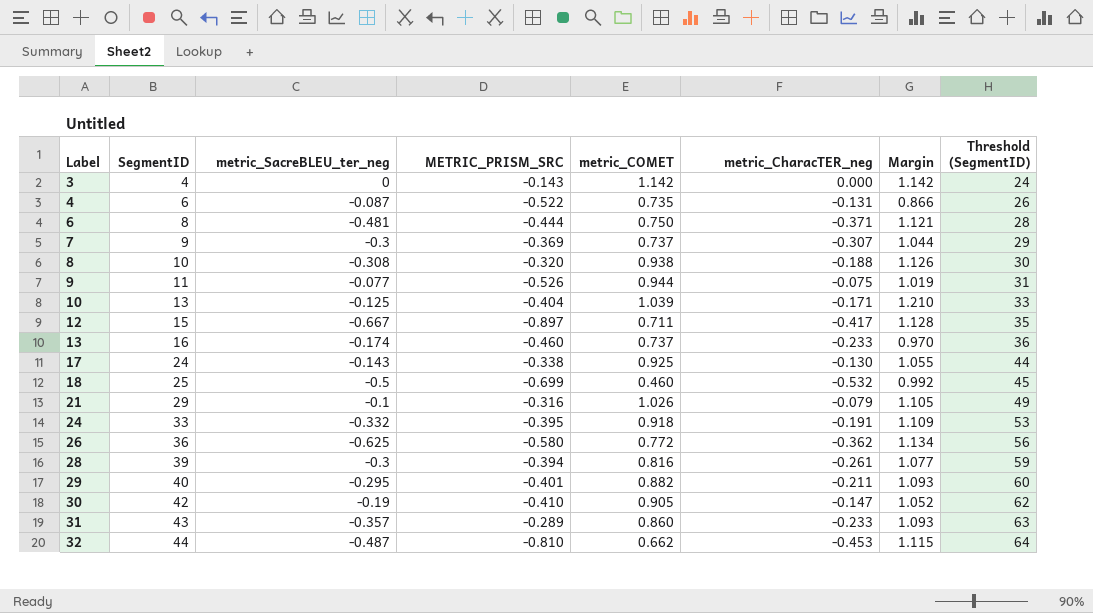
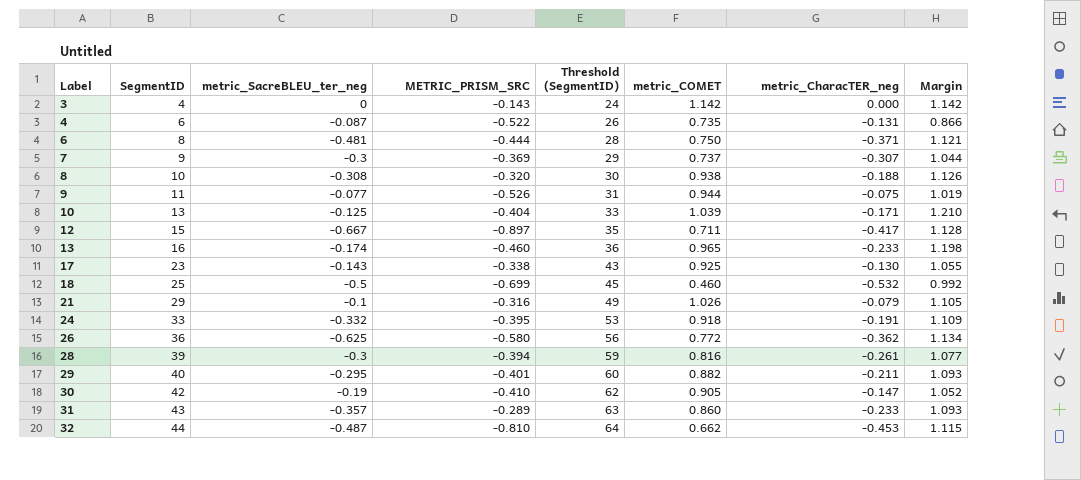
column Threshold (SegmentID) | position: 8 -> 5
13 | metric_COMET: 0.737 -> 0.965
13 | Margin: 0.970 -> 1.198
17 | SegmentID: 24 -> 23
17 | Threshold (SegmentID): 44 -> 43

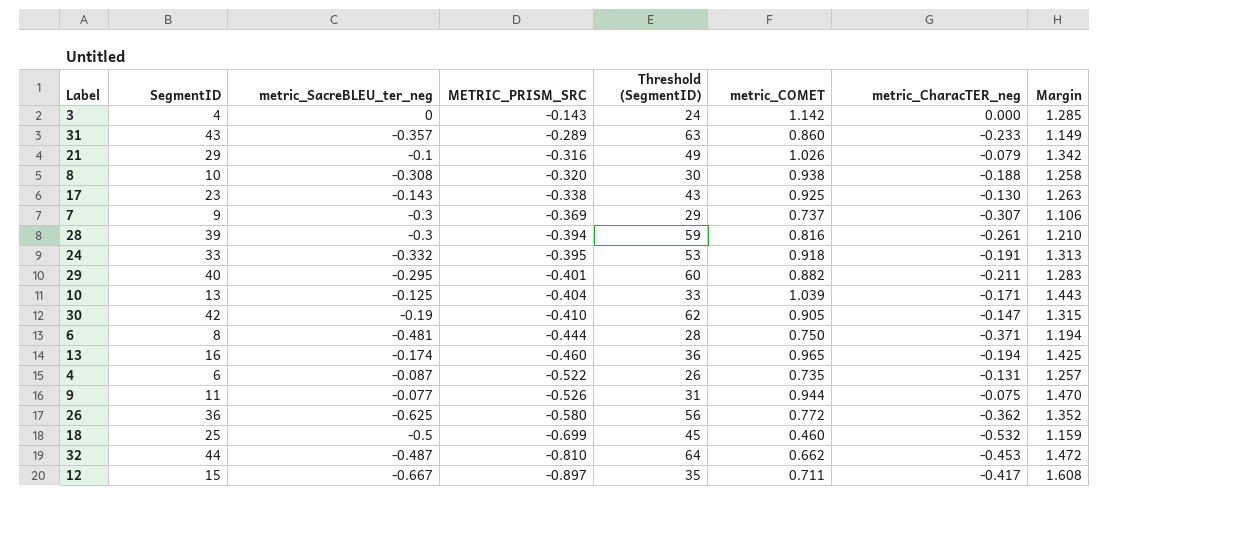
row order: Label ascending -> METRIC_PRISM_SRC descending
column Margin | formula: [metric_COMET] - [metric_CharacTER_neg] -> [metric_COMET] - [METRIC_PRISM_SRC]
13 | metric_CharacTER_neg: -0.233 -> -0.194

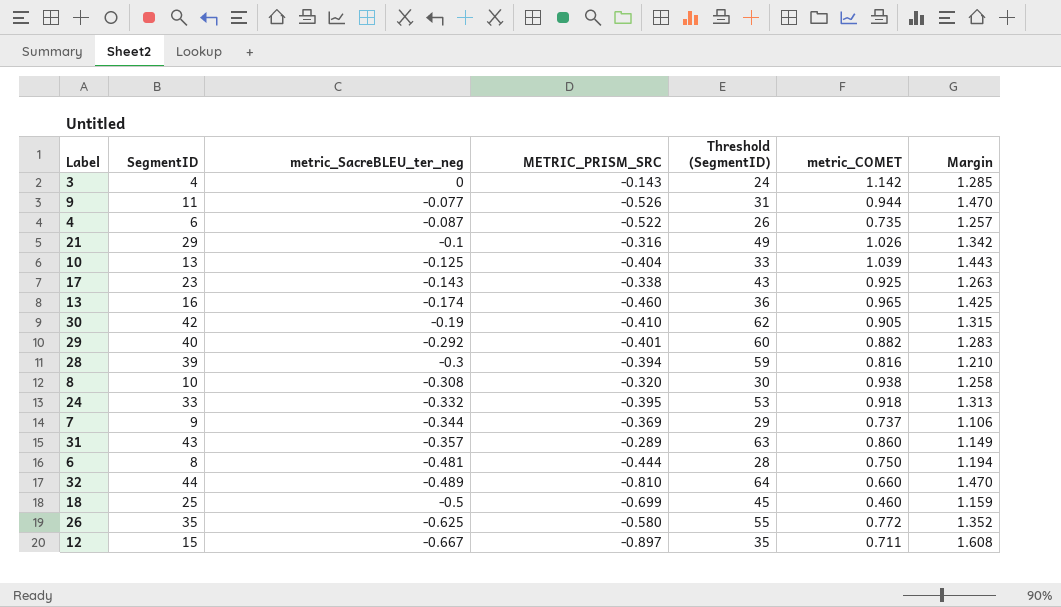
row order: METRIC_PRISM_SRC descending -> metric_SacreBLEU_ter_neg descending
column metric_CharacTER_neg | position: 7 -> none
29 | metric_SacreBLEU_ter_neg: -0.295 -> -0.292
7 | metric_SacreBLEU_ter_neg: -0.3 -> -0.344
32 | metric_SacreBLEU_ter_neg: -0.487 -> -0.489
32 | metric_COMET: 0.662 -> 0.660
32 | Margin: 1.472 -> 1.470
26 | SegmentID: 36 -> 35
26 | Threshold (SegmentID): 56 -> 55

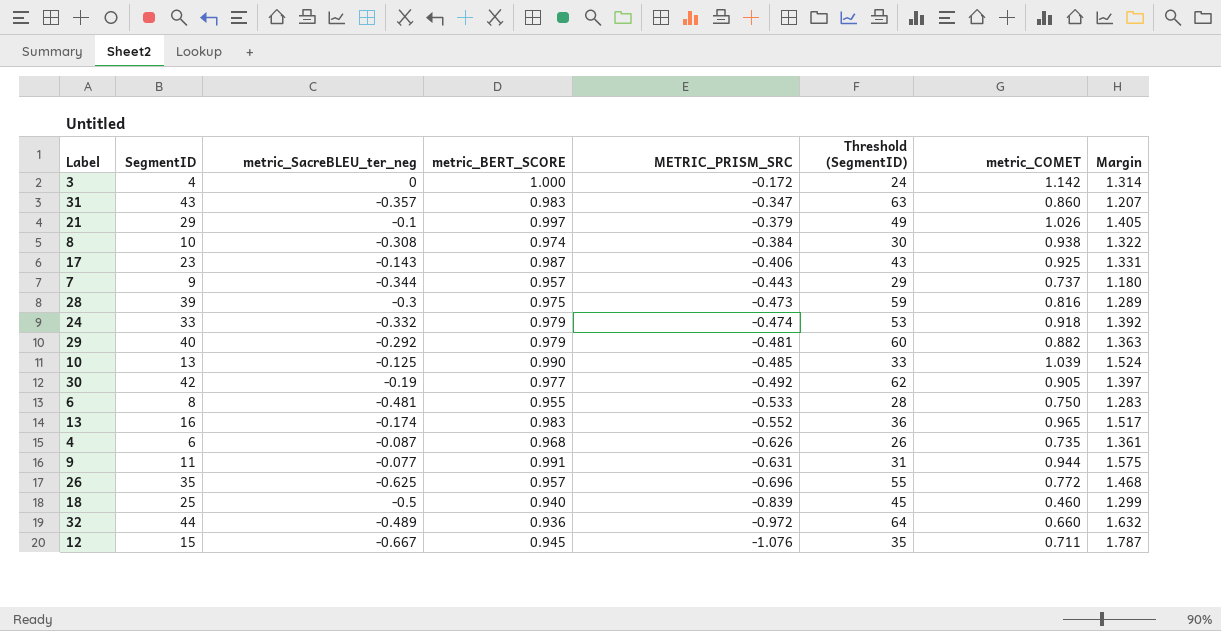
row order: metric_SacreBLEU_ter_neg descending -> METRIC_PRISM_SRC descending
column metric_BERT_SCORE | position: none -> 4
3 | METRIC_PRISM_SRC: -0.143 -> -0.172
3 | Margin: 1.285 -> 1.314
31 | METRIC_PRISM_SRC: -0.289 -> -0.347
31 | Margin: 1.149 -> 1.207
21 | METRIC_PRISM_SRC: -0.316 -> -0.379
21 | Margin: 1.342 -> 1.405
8 | METRIC_PRISM_SRC: -0.320 -> -0.384
8 | Margin: 1.258 -> 1.322
17 | METRIC_PRISM_SRC: -0.338 -> -0.406
17 | Margin: 1.263 -> 1.331
7 | METRIC_PRISM_SRC: -0.369 -> -0.443
7 | Margin: 1.106 -> 1.180
28 | METRIC_PRISM_SRC: -0.394 -> -0.473
28 | Margin: 1.210 -> 1.289
24 | METRIC_PRISM_SRC: -0.395 -> -0.474
24 | Margin: 1.313 -> 1.392
29 | METRIC_PRISM_SRC: -0.401 -> -0.481
29 | Margin: 1.283 -> 1.363
10 | METRIC_PRISM_SRC: -0.404 -> -0.485
10 | Margin: 1.443 -> 1.524
30 | METRIC_PRISM_SRC: -0.410 -> -0.492
30 | Margin: 1.315 -> 1.397
6 | METRIC_PRISM_SRC: -0.444 -> -0.533
6 | Margin: 1.194 -> 1.283
13 | METRIC_PRISM_SRC: -0.460 -> -0.552
13 | Margin: 1.425 -> 1.517
4 | METRIC_PRISM_SRC: -0.522 -> -0.626
4 | Margin: 1.257 -> 1.361
9 | METRIC_PRISM_SRC: -0.526 -> -0.631
9 | Margin: 1.470 -> 1.575
26 | METRIC_PRISM_SRC: -0.580 -> -0.696
26 | Margin: 1.352 -> 1.468
18 | METRIC_PRISM_SRC: -0.699 -> -0.839
18 | Margin: 1.159 -> 1.299
32 | METRIC_PRISM_SRC: -0.810 -> -0.972
32 | Margin: 1.470 -> 1.632
12 | METRIC_PRISM_SRC: -0.897 -> -1.076
12 | Margin: 1.608 -> 1.787

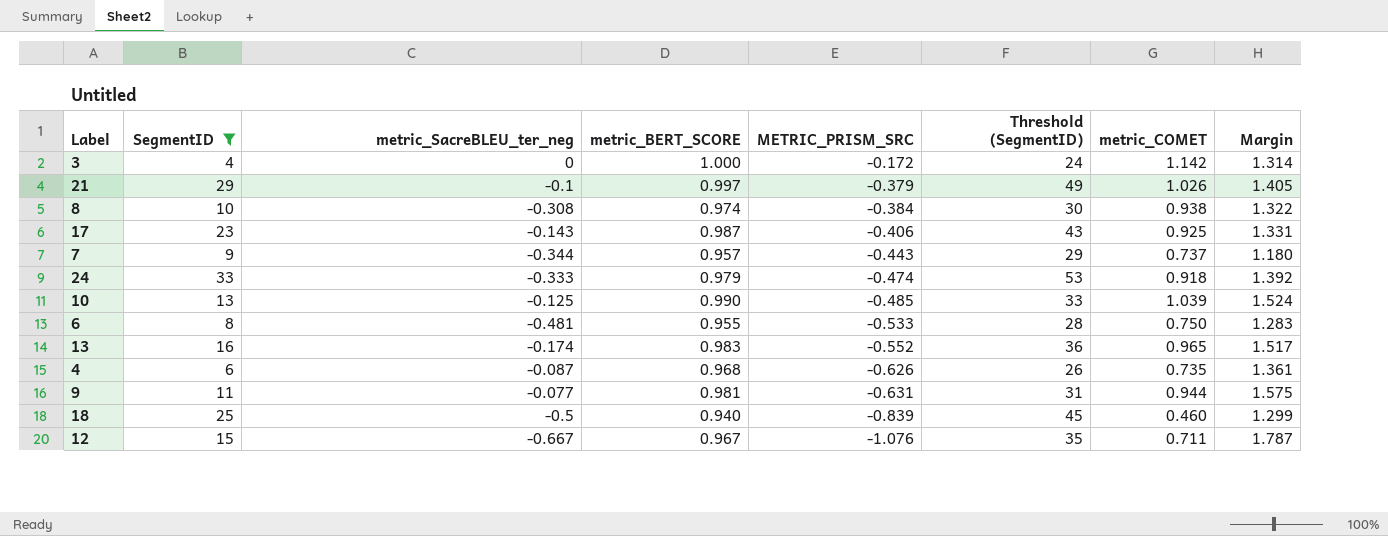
filter: none -> SegmentID <= 33
24 | metric_SacreBLEU_ter_neg: -0.332 -> -0.333
9 | metric_BERT_SCORE: 0.991 -> 0.981
12 | metric_BERT_SCORE: 0.945 -> 0.967

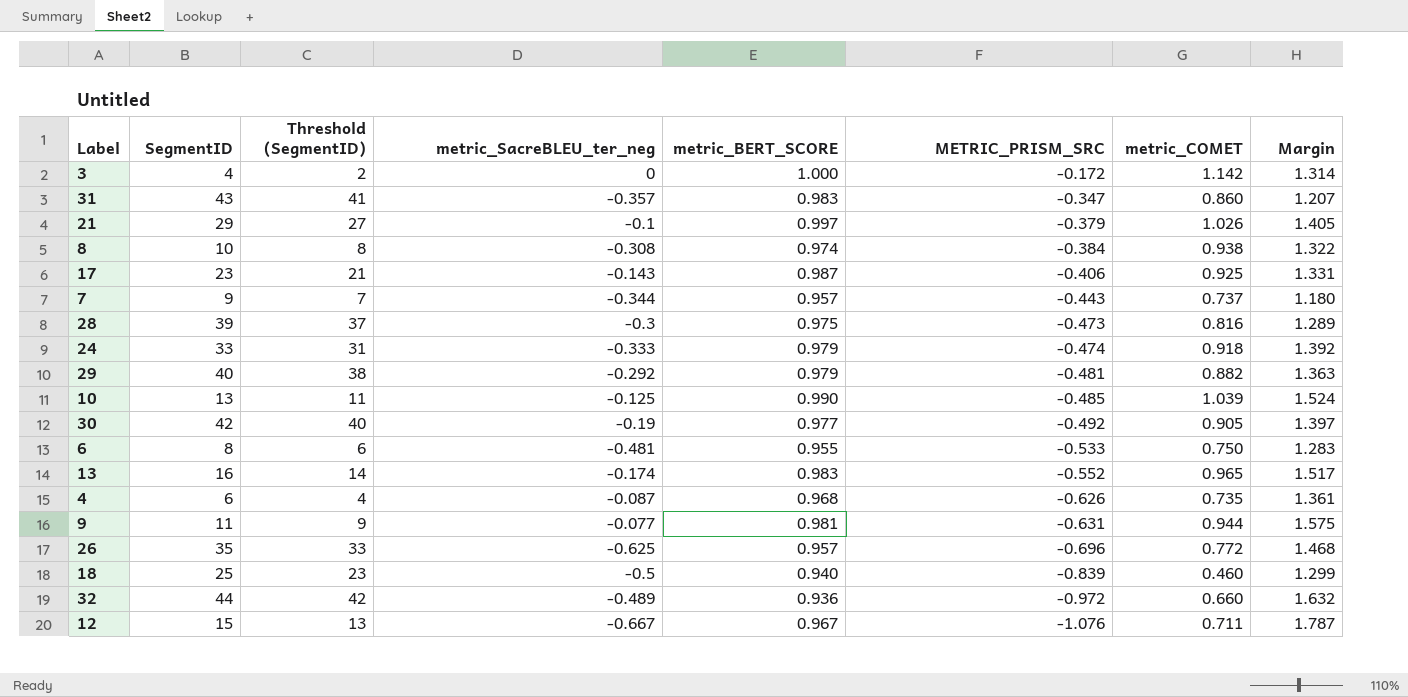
filter: SegmentID <= 33 -> none
column Threshold (SegmentID) | formula: [SegmentID] + 20 -> [SegmentID] - 2
column Threshold (SegmentID) | position: 6 -> 3

